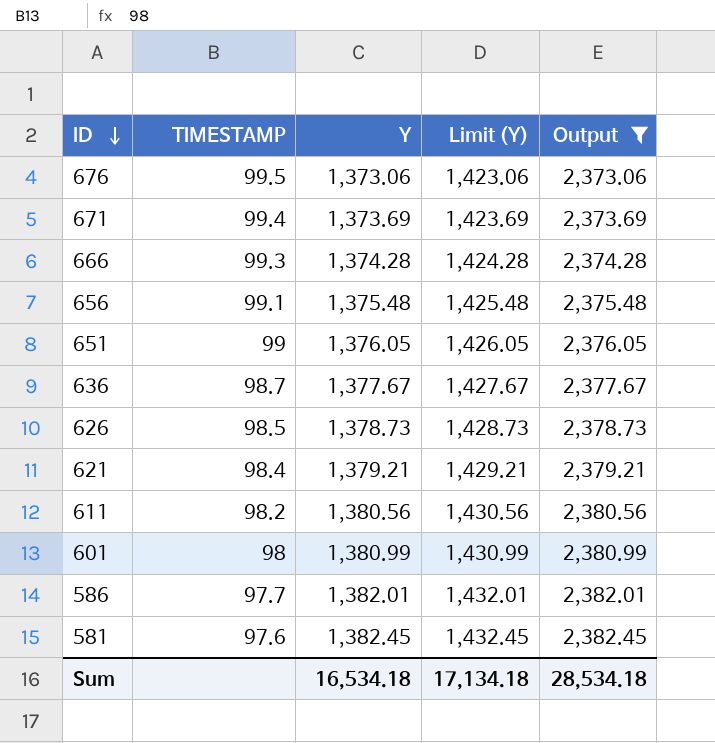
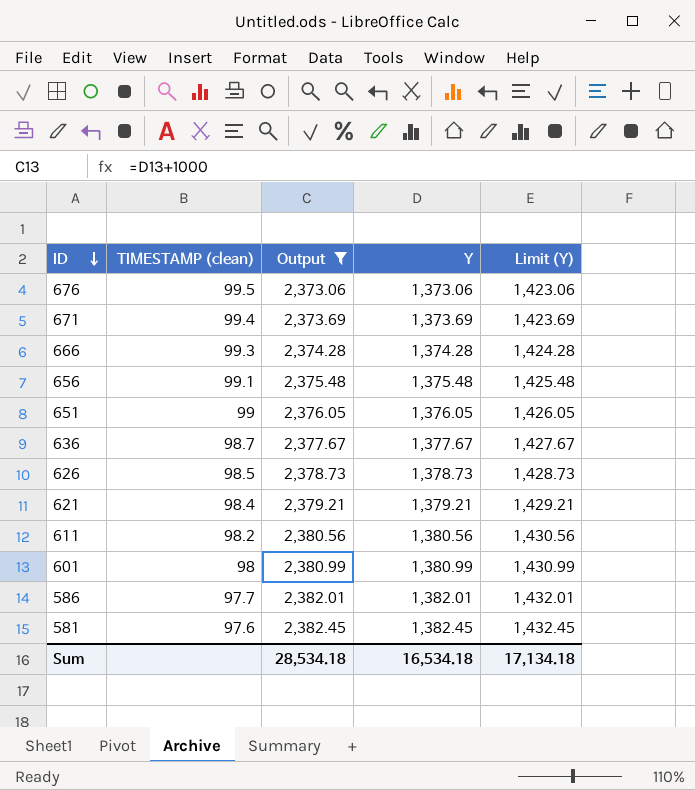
column name: TIMESTAMP -> TIMESTAMP (clean)
column Output | position: 5 -> 3

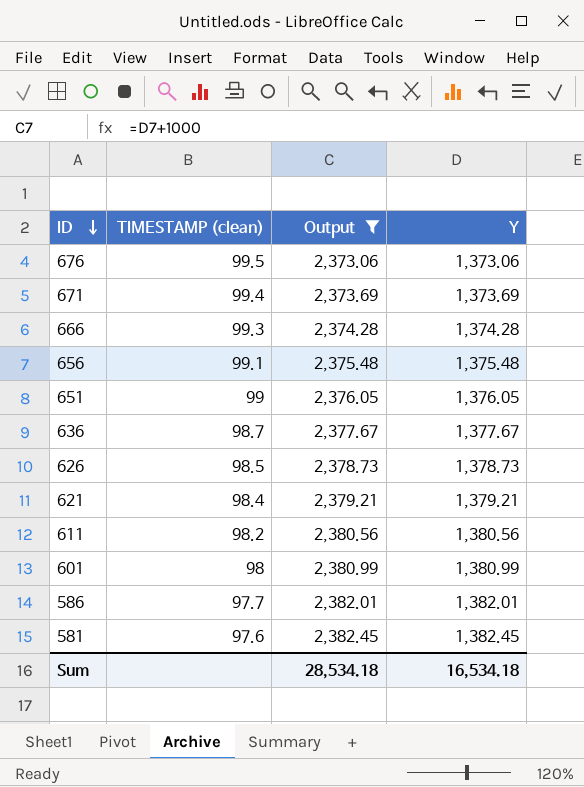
column Limit (Y) | formula: [Y] + 50 -> none

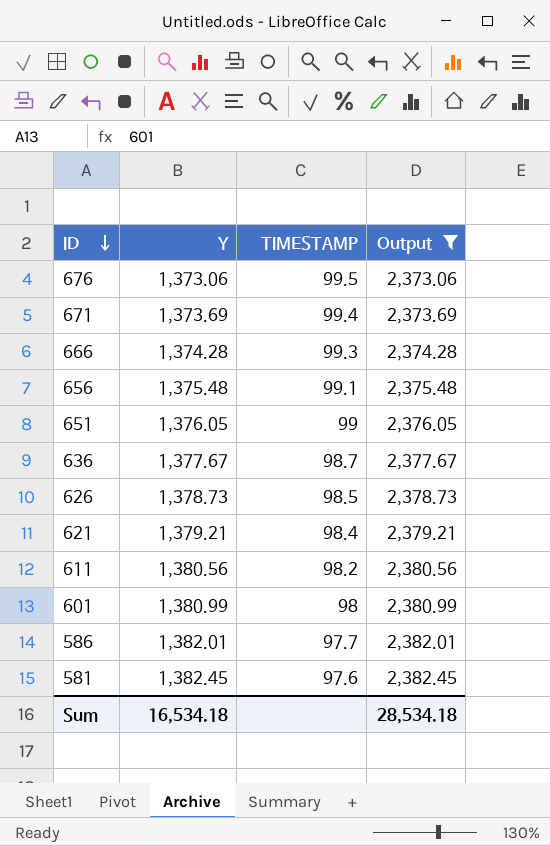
column Y | position: 4 -> 2
column name: TIMESTAMP (clean) -> TIMESTAMP

